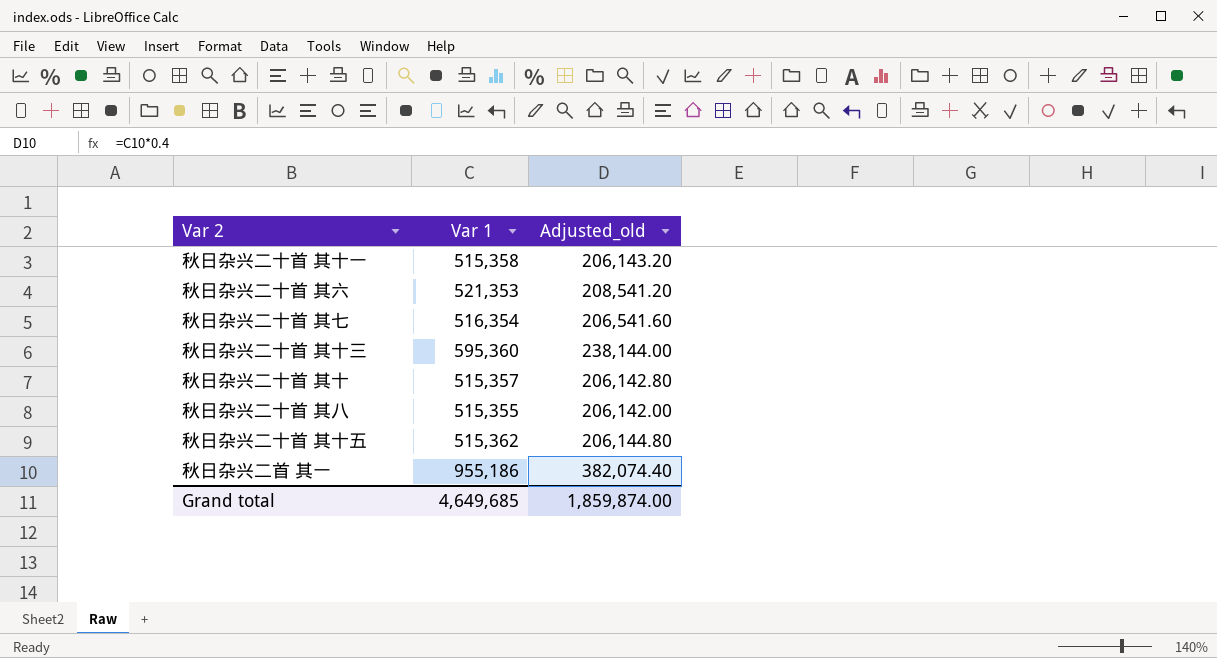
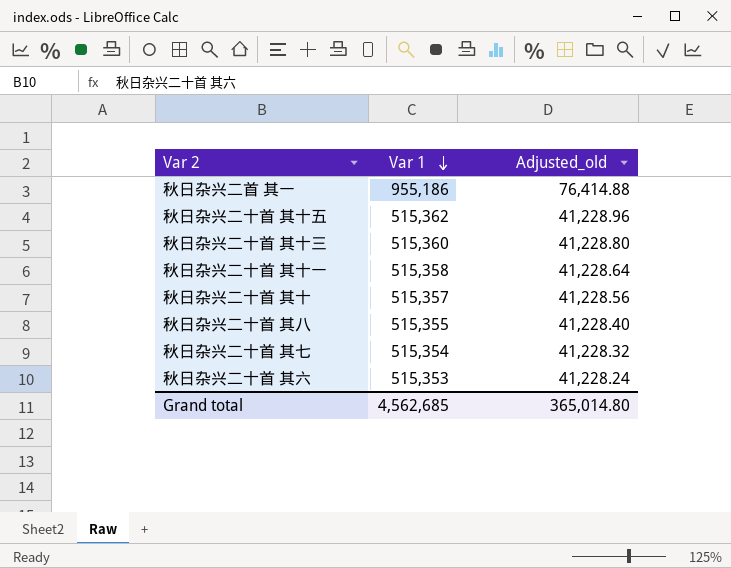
row order: none -> Var 1 descending
column Adjusted_old | formula: [Var 1] * 0.4 -> [Var 1] * 0.08
秋日杂兴二十首 其十三 | Var 1: 595,360 -> 515,360
秋日杂兴二十首 其七 | Var 1: 516,354 -> 515,354
秋日杂兴二十首 其六 | Var 1: 521,353 -> 515,353
Grand total | Var 1: 4,649,685 -> 4,562,685
Grand total | Adjusted_old: 1,859,874.00 -> 365,014.80

